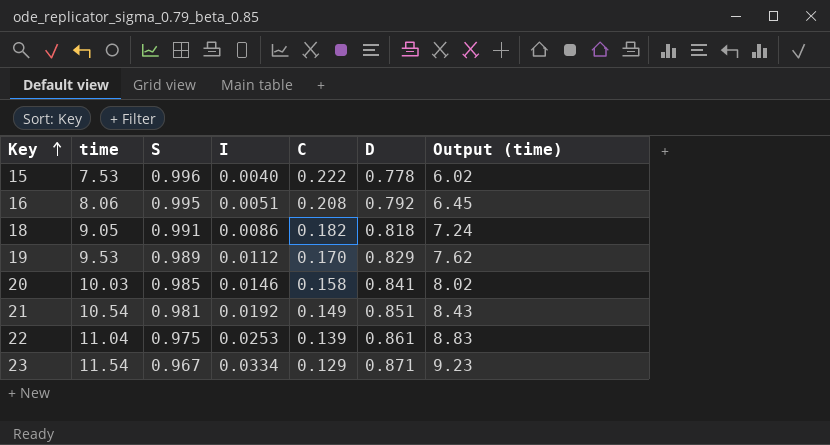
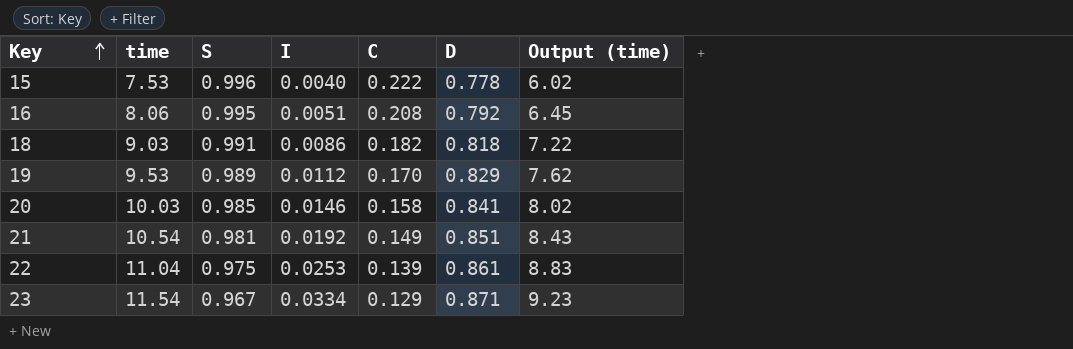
18 | time: 9.05 -> 9.03
18 | Output (time): 7.24 -> 7.22

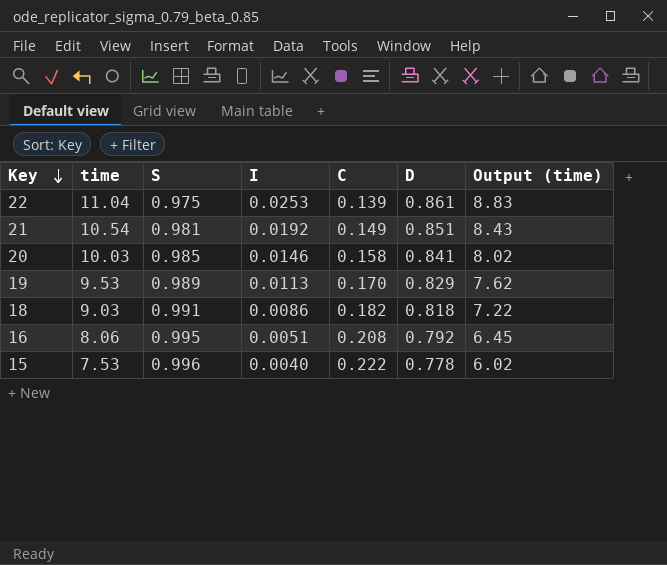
row order: Key ascending -> Key descending
row 23: 11.54 | 0.967 | 0.0334 | 0.129 | 0.871 | 9.23 -> none
19 | I: 0.0112 -> 0.0113

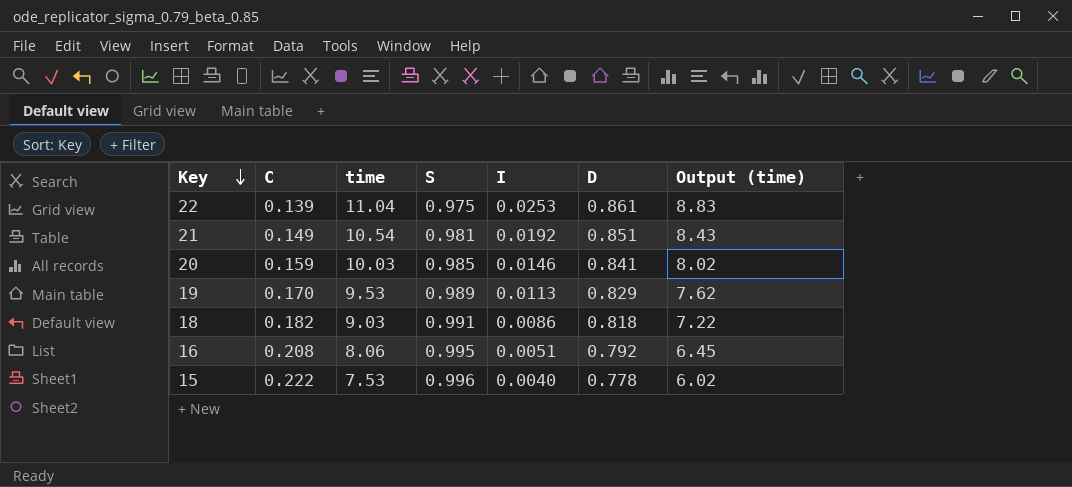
column C | position: 5 -> 2
20 | C: 0.158 -> 0.159

